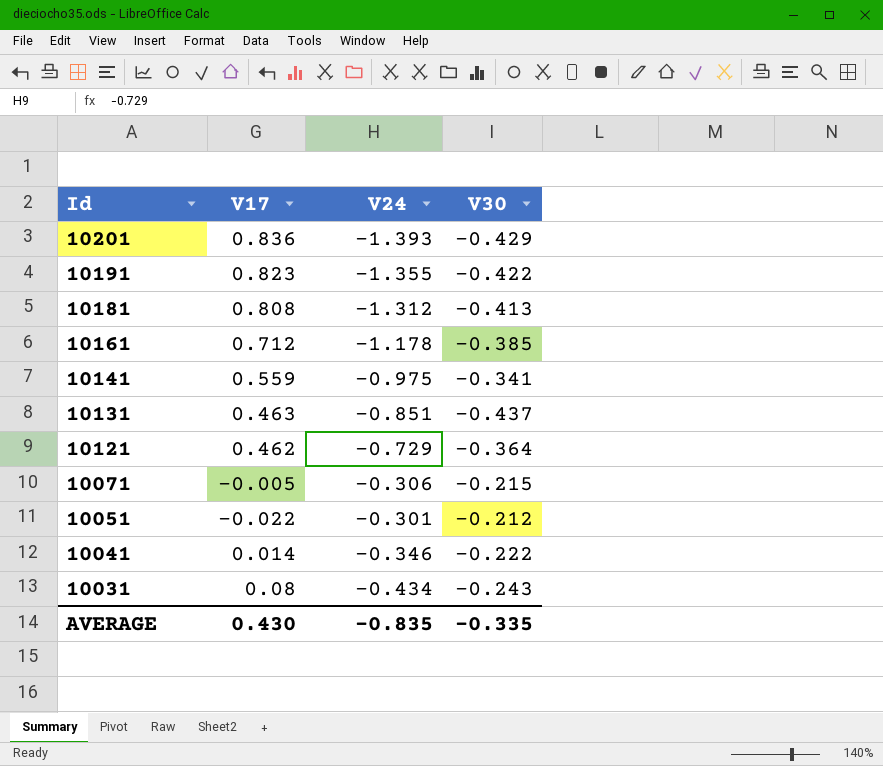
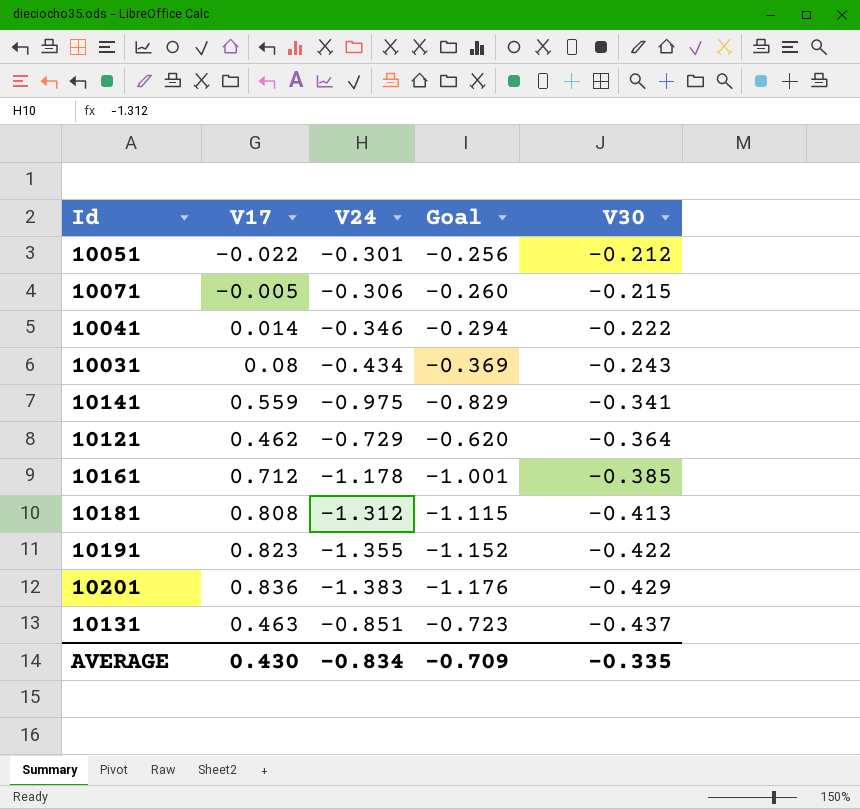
row order: Id descending -> V30 descending
column Goal | formula: none -> [V24] * 0.85
10201 | V24: -1.393 -> -1.383
AVERAGE | V24: -0.835 -> -0.834

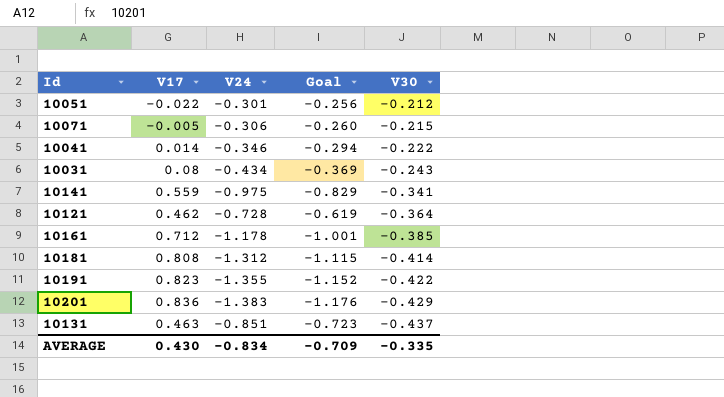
10121 | V24: -0.729 -> -0.728
10121 | Goal: -0.620 -> -0.619
10181 | V30: -0.413 -> -0.414

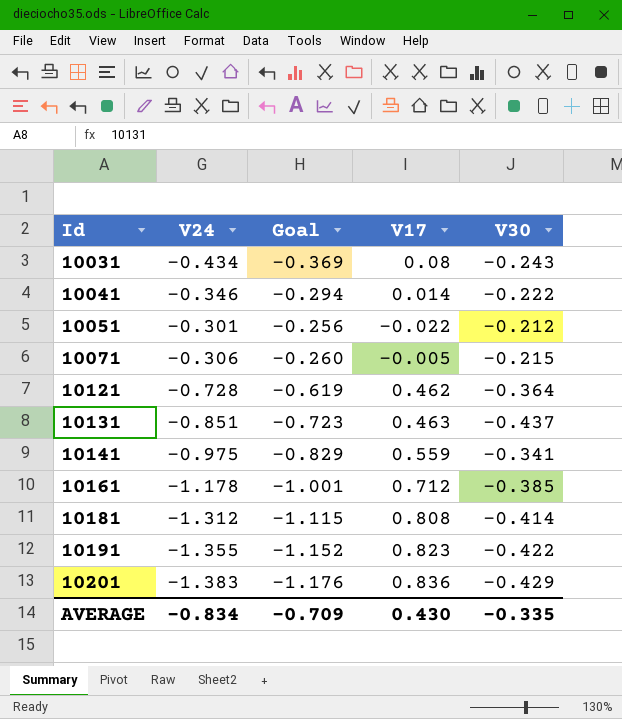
row order: V30 descending -> Id ascending
column V17 | position: 2 -> 4

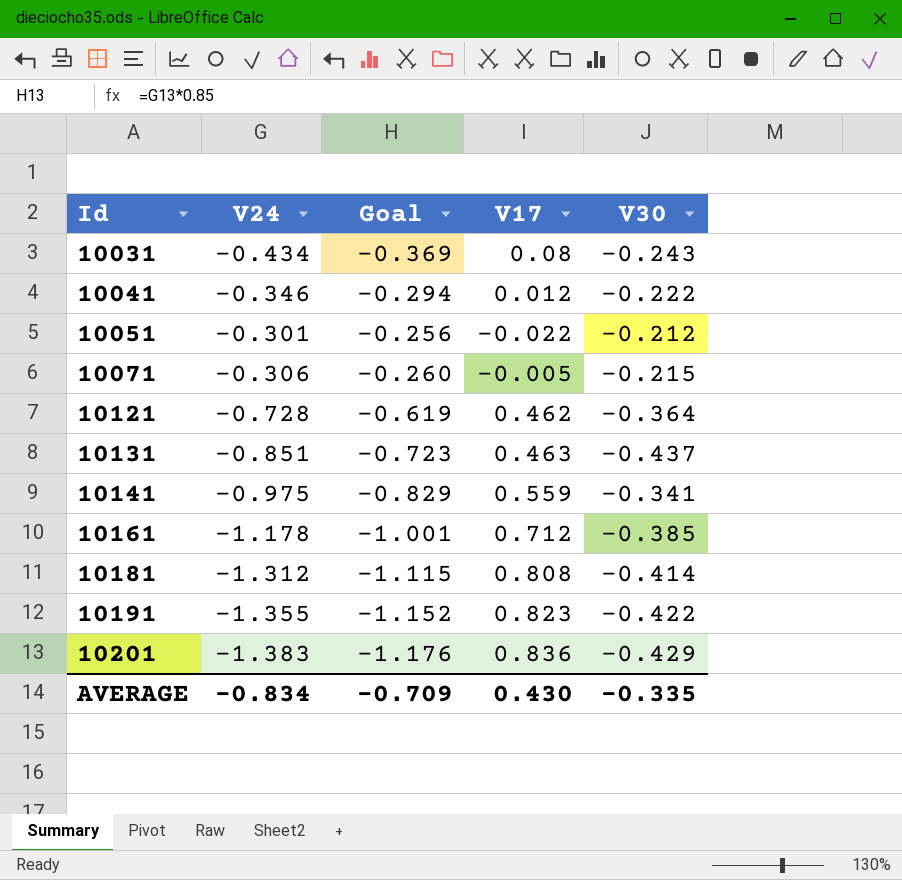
10041 | V17: 0.014 -> 0.012

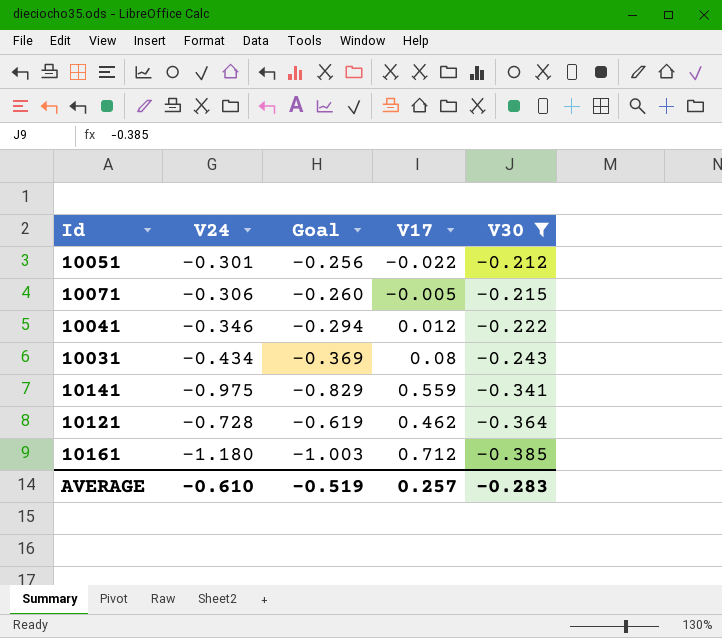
filter: none -> V30 >= -0.385
row order: Id ascending -> V30 descending
10161 | V24: -1.178 -> -1.180
10161 | Goal: -1.001 -> -1.003
AVERAGE | V24: -0.834 -> -0.610
AVERAGE | Goal: -0.709 -> -0.519
AVERAGE | V17: 0.430 -> 0.257
AVERAGE | V30: -0.335 -> -0.283

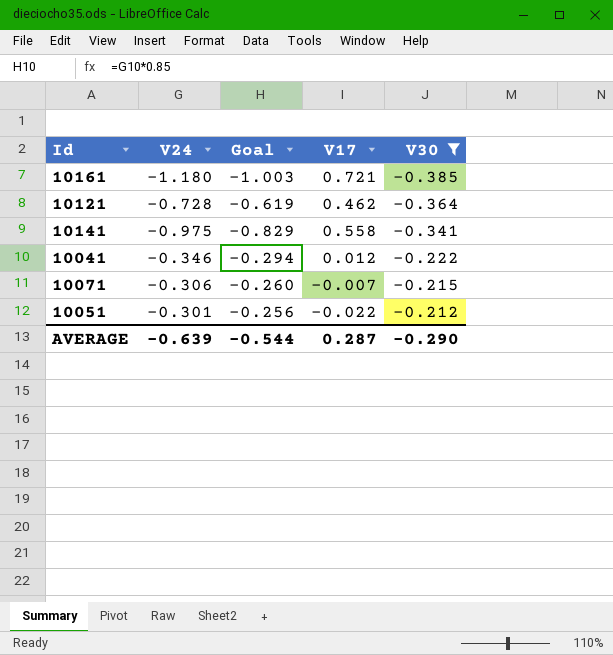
row order: V30 descending -> V30 ascending
row 10031: -0.434 | -0.369 | 0.08 | -0.243 -> none
10161 | V17: 0.712 -> 0.721
10141 | V17: 0.559 -> 0.558
10071 | V17: -0.005 -> -0.007
AVERAGE | V24: -0.610 -> -0.639
AVERAGE | Goal: -0.519 -> -0.544
AVERAGE | V17: 0.257 -> 0.287
AVERAGE | V30: -0.283 -> -0.290

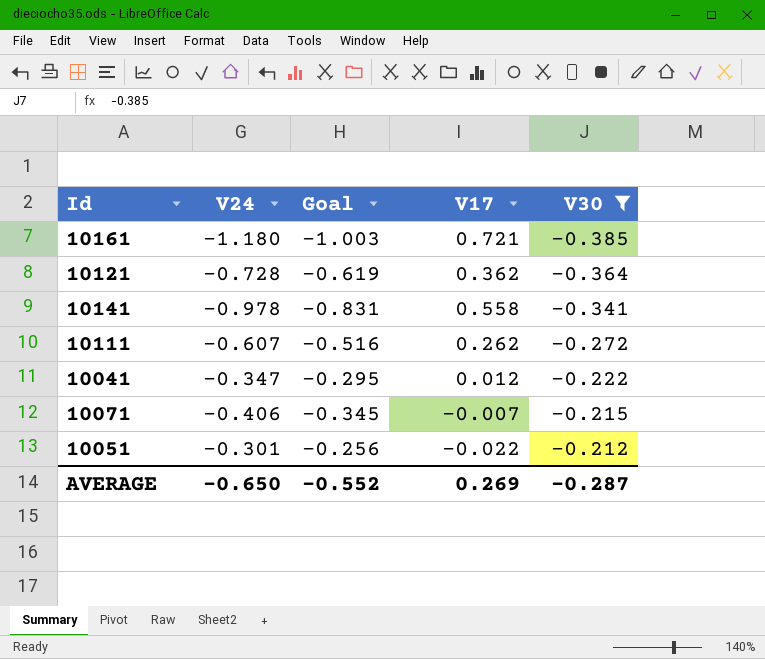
10121 | V17: 0.462 -> 0.362
10141 | V24: -0.975 -> -0.978
10141 | Goal: -0.829 -> -0.831
row 10111: none -> -0.607 | -0.516 | 0.262 | -0.272
10041 | V24: -0.346 -> -0.347
10041 | Goal: -0.294 -> -0.295
10071 | V24: -0.306 -> -0.406
10071 | Goal: -0.260 -> -0.345
AVERAGE | V24: -0.639 -> -0.650
AVERAGE | Goal: -0.544 -> -0.552
AVERAGE | V17: 0.287 -> 0.269
AVERAGE | V30: -0.290 -> -0.287

